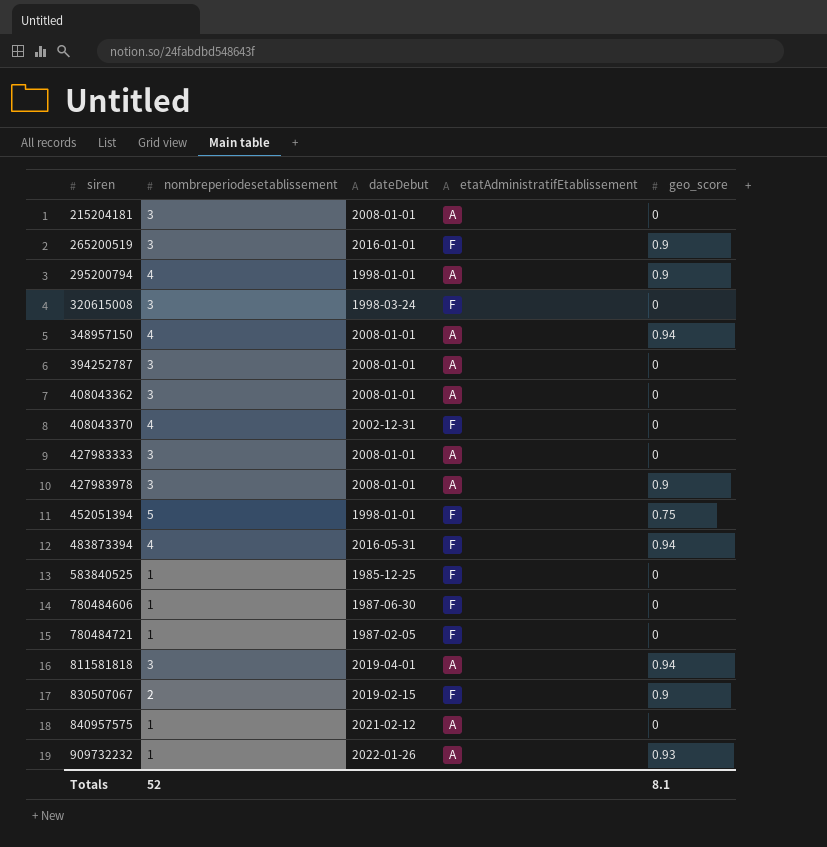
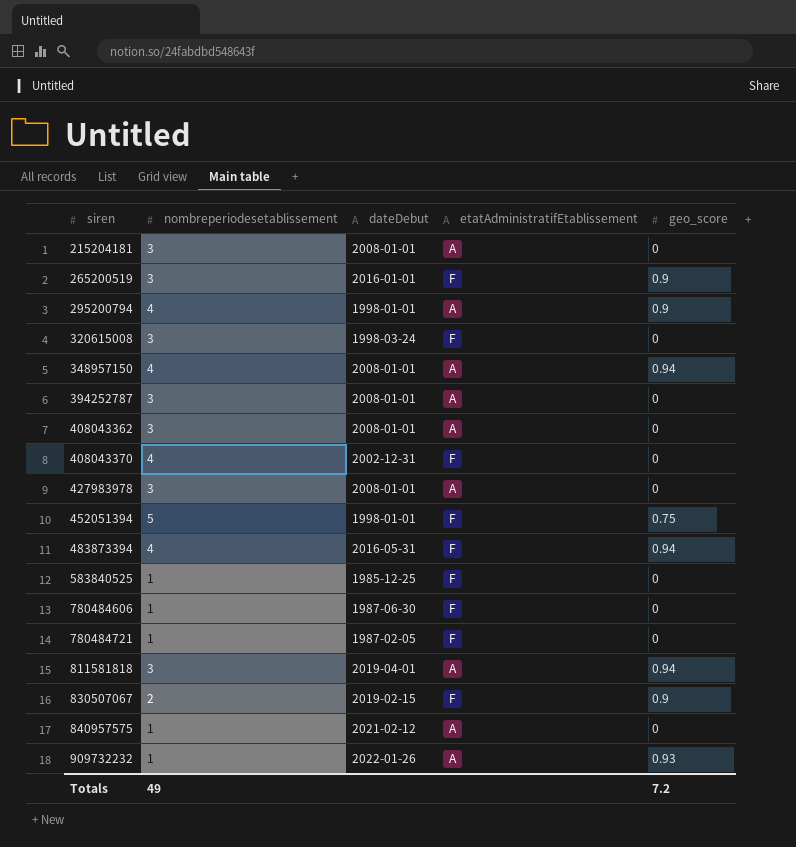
row 427983333: 3 | 2008-01-01 | A | 0 -> none
427983978 | geo_score: 0.9 -> 0
Totals | nombreperiodesetablissement: 52 -> 49
Totals | geo_score: 8.1 -> 7.2

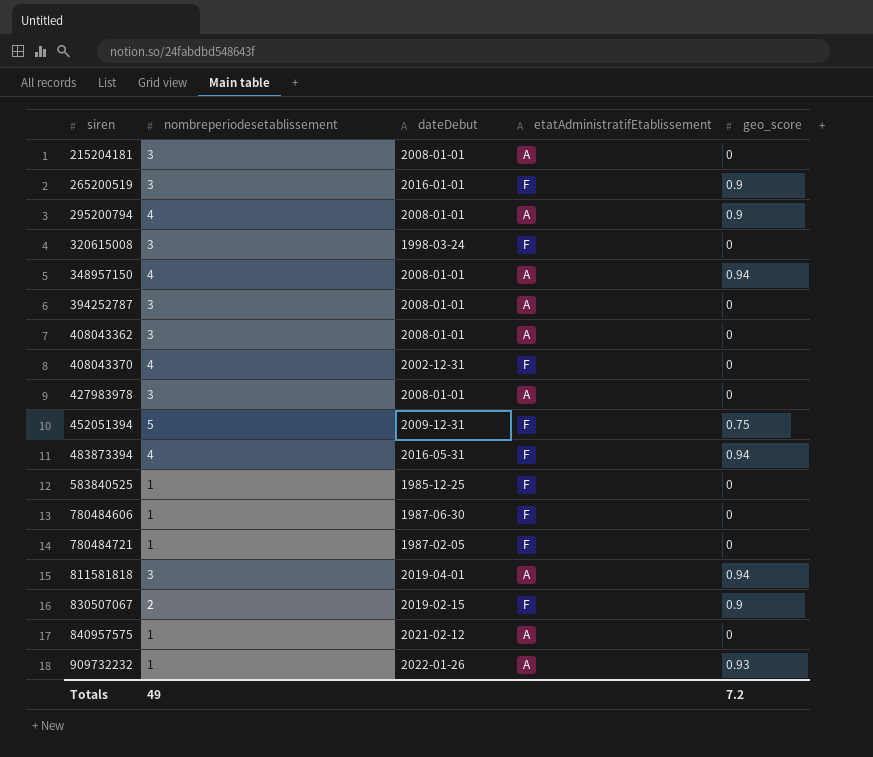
295200794 | dateDebut: 1998-01-01 -> 2008-01-01
452051394 | dateDebut: 1998-01-01 -> 2009-12-31

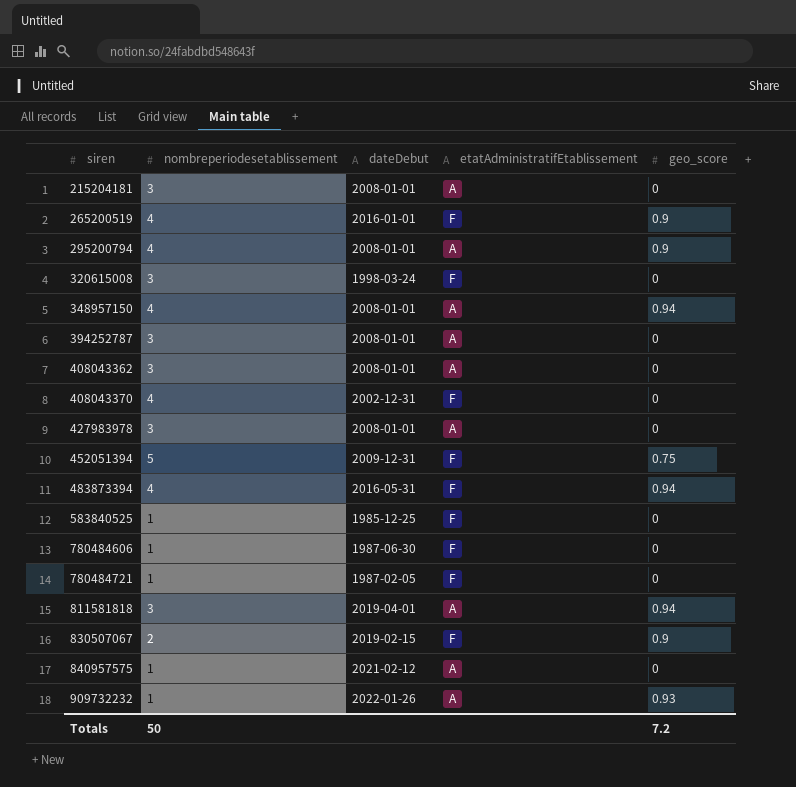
265200519 | nombreperiodesetablissement: 3 -> 4
Totals | nombreperiodesetablissement: 49 -> 50

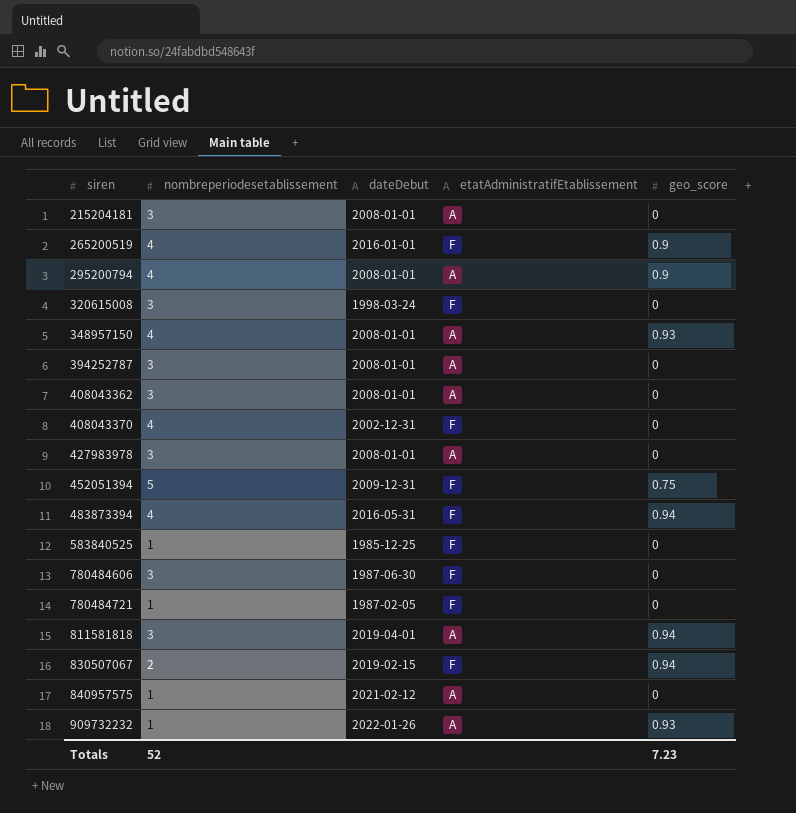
348957150 | geo_score: 0.94 -> 0.93
780484606 | nombreperiodesetablissement: 1 -> 3
830507067 | geo_score: 0.9 -> 0.94
Totals | nombreperiodesetablissement: 50 -> 52
Totals | geo_score: 7.2 -> 7.23

